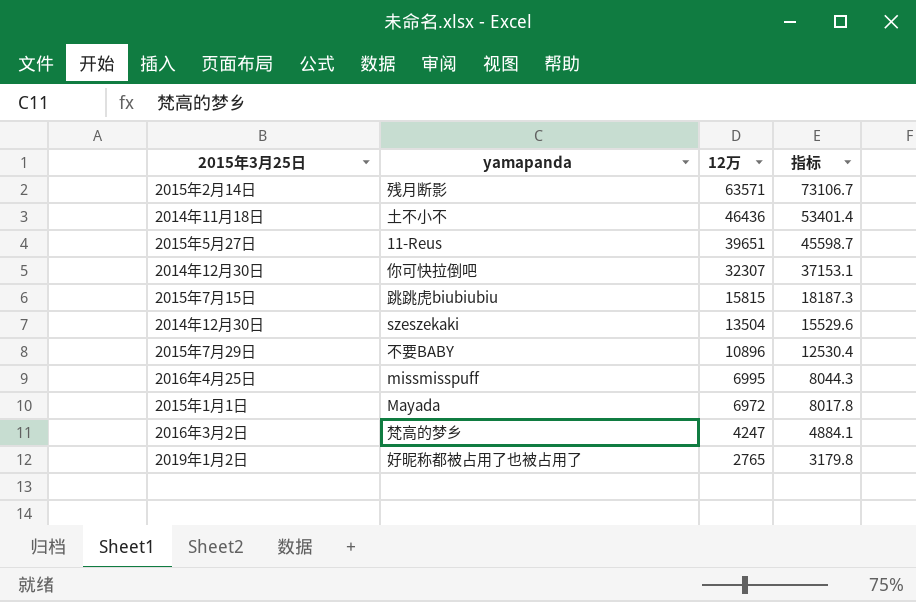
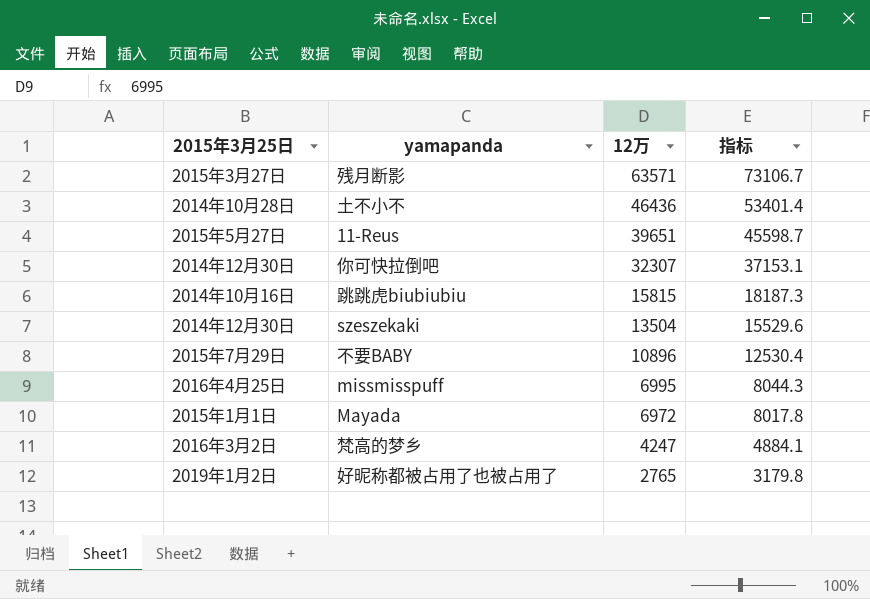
残月断影 | 2015年3月25日: 2015年2月14日 -> 2015年3月27日
土不小不 | 2015年3月25日: 2014年11月18日 -> 2014年10月28日
跳跳虎biubiubiu | 2015年3月25日: 2015年7月15日 -> 2014年10月16日

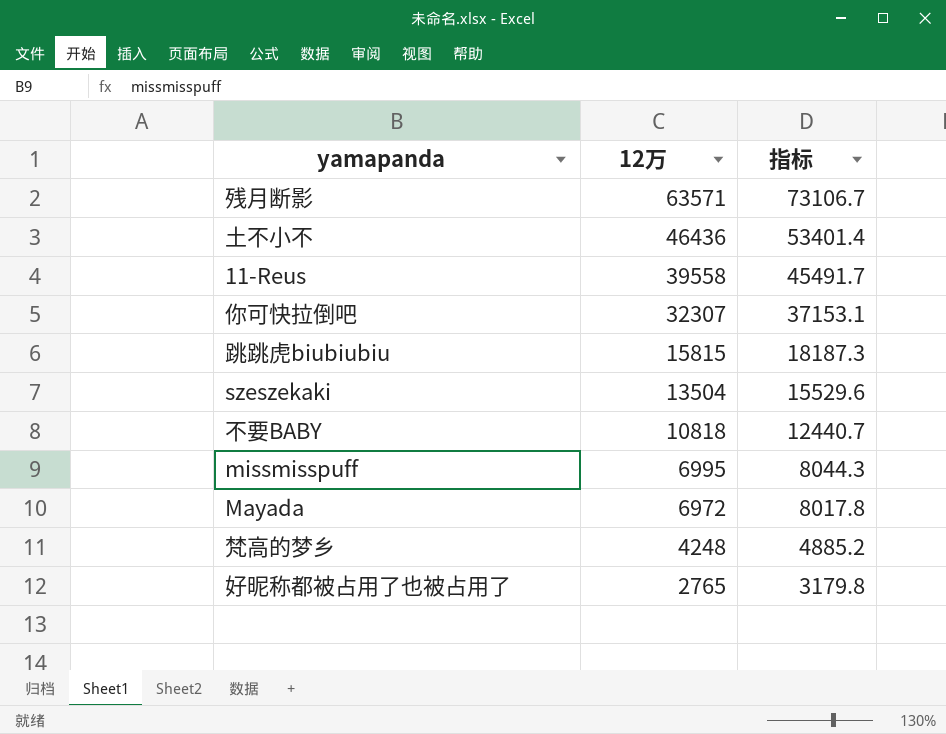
column 2015年3月25日 | position: 1 -> none
11-Reus | 12万: 39651 -> 39558
11-Reus | 指标: 45598.7 -> 45491.7
不要BABY | 12万: 10896 -> 10818
不要BABY | 指标: 12530.4 -> 12440.7
梵高的梦乡 | 12万: 4247 -> 4248
梵高的梦乡 | 指标: 4884.1 -> 4885.2

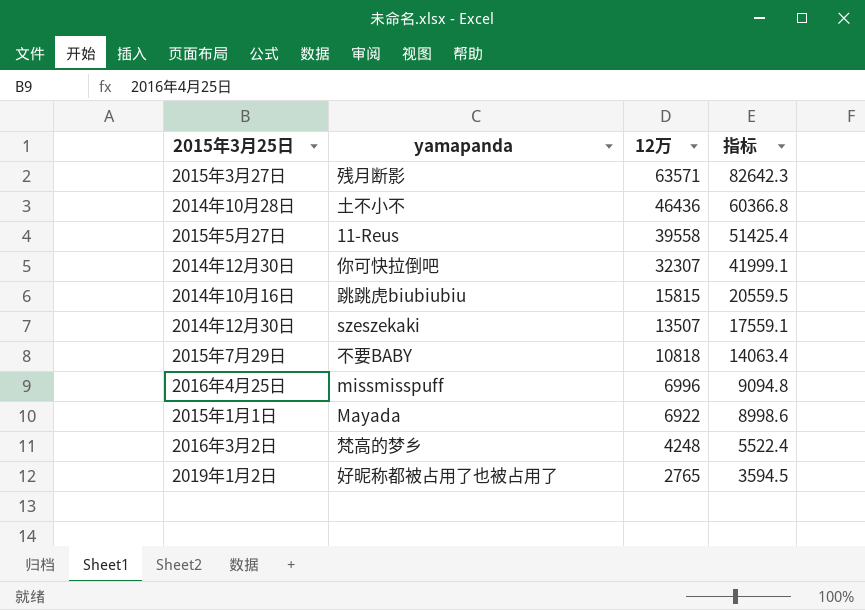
column 2015年3月25日 | position: none -> 1
column 指标 | formula: [12万] * 1.15 -> [12万] * 1.3
szeszekaki | 12万: 13504 -> 13507
missmisspuff | 12万: 6995 -> 6996
Mayada | 12万: 6972 -> 6922

